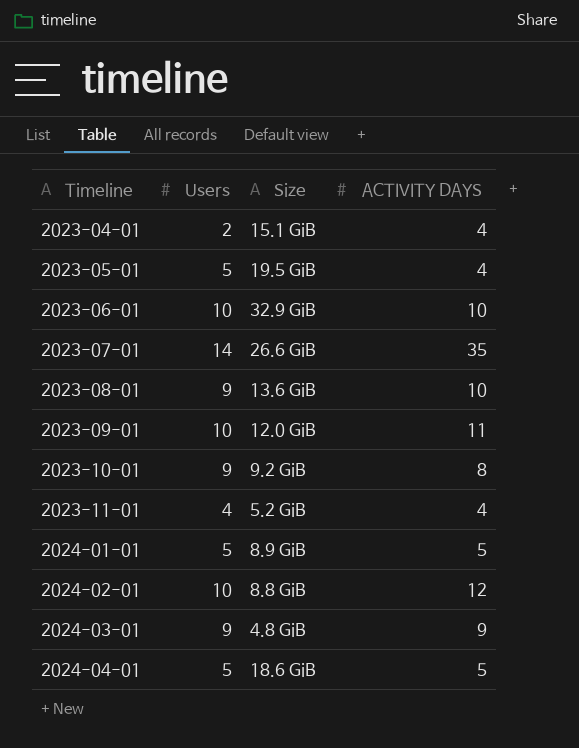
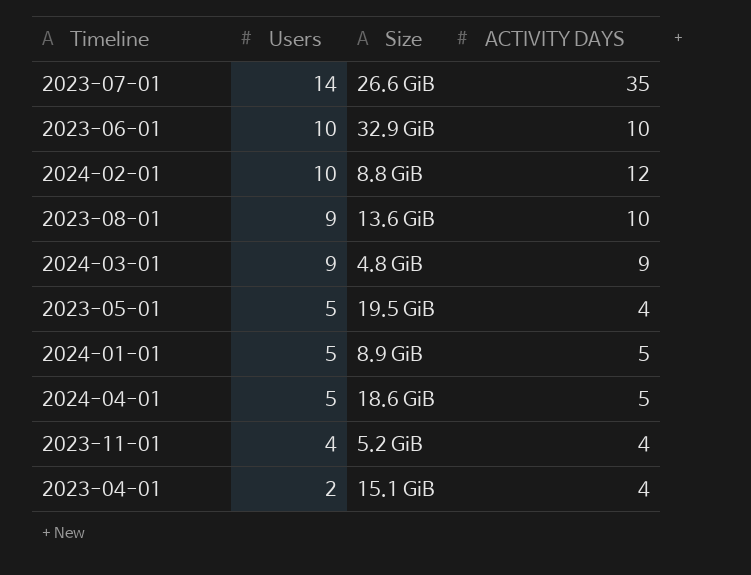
row order: Timeline ascending -> Users descending
row 2023-09-01: 10 | 12.0 GiB | 11 -> none
row 2023-10-01: 9 | 9.2 GiB | 8 -> none

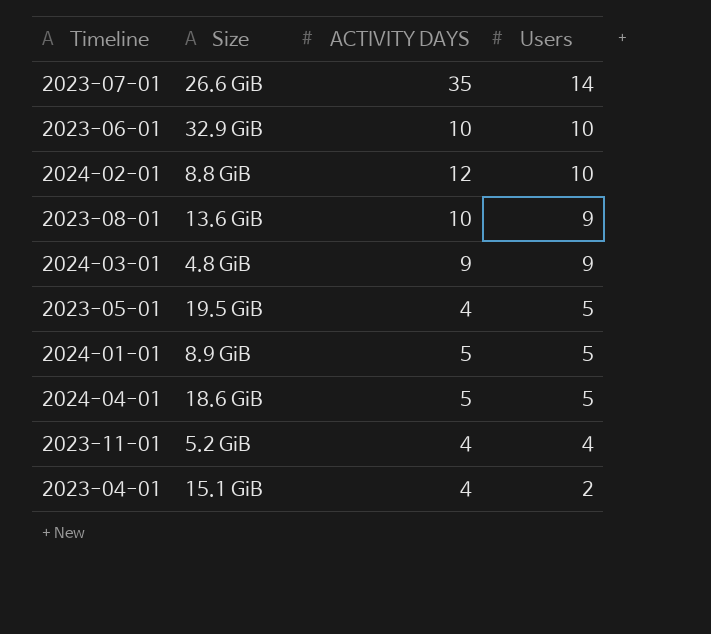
column Users | position: 2 -> 4

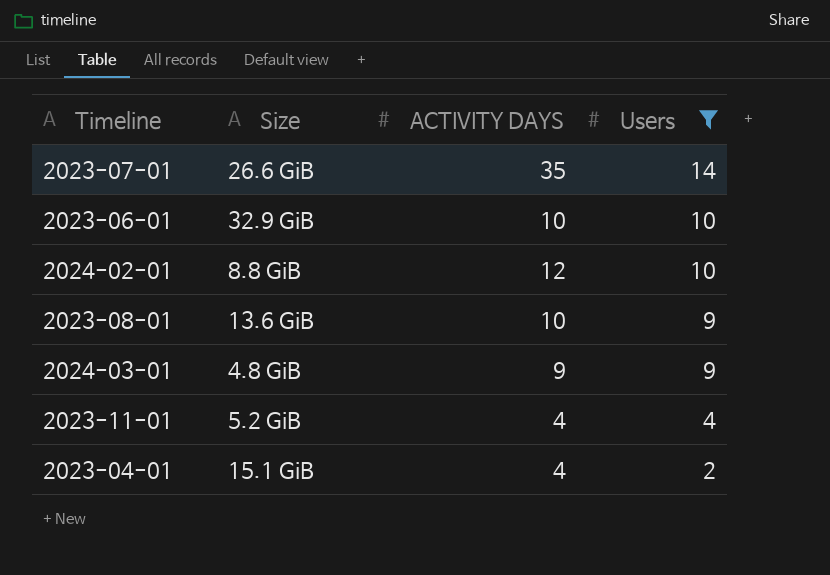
filter: none -> Users != 5

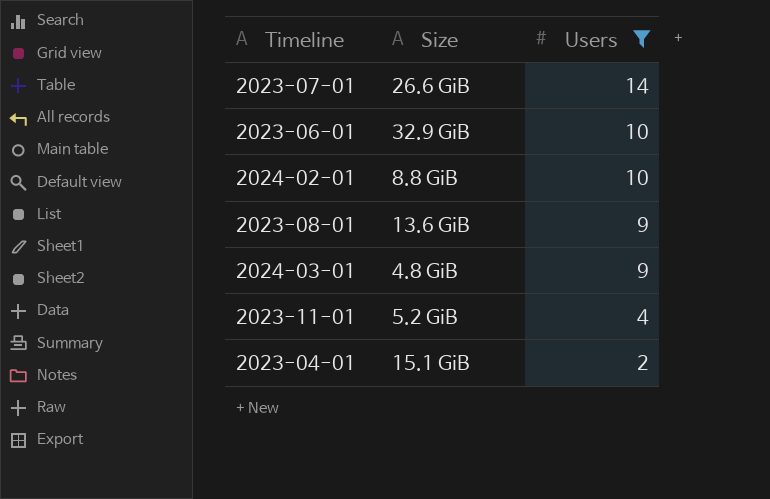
column ACTIVITY DAYS | position: 3 -> none

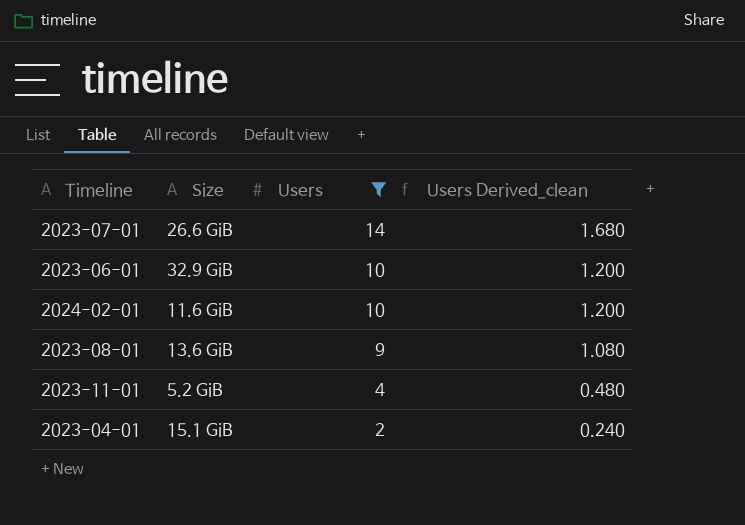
column Users Derived_clean | formula: none -> [Users] * 0.12
row 2024-03-01: 4.8 GiB | 9 -> none
2024-02-01 | Size: 8.8 GiB -> 11.6 GiB

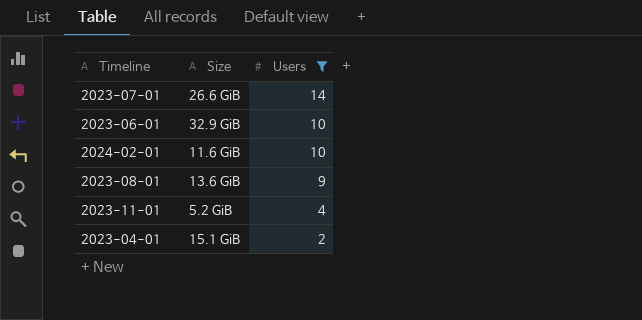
column Users Derived_clean | formula: [Users] * 0.12 -> none

